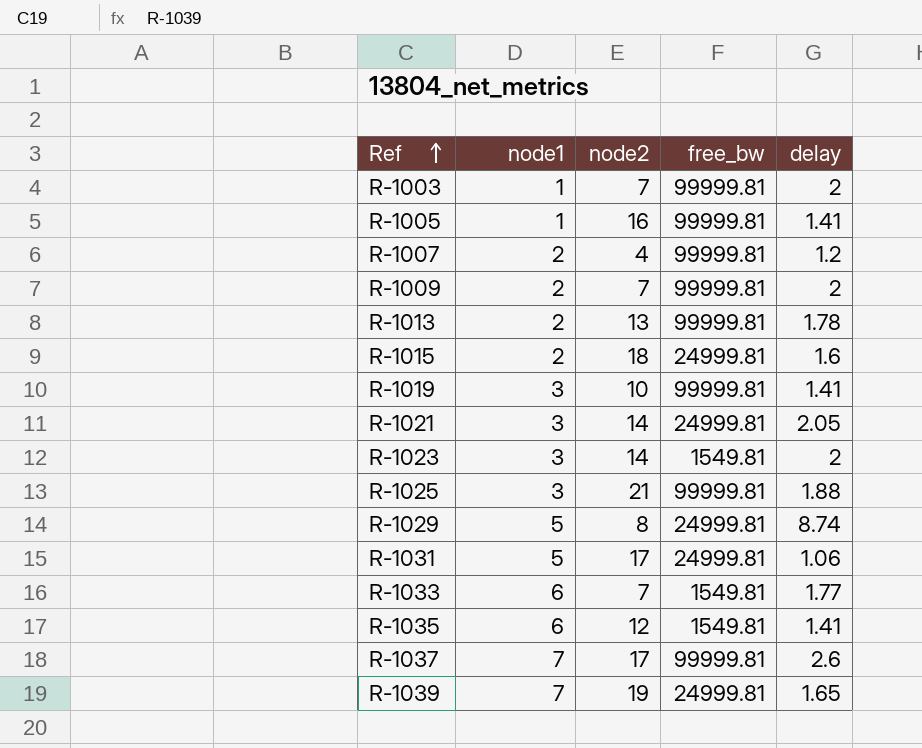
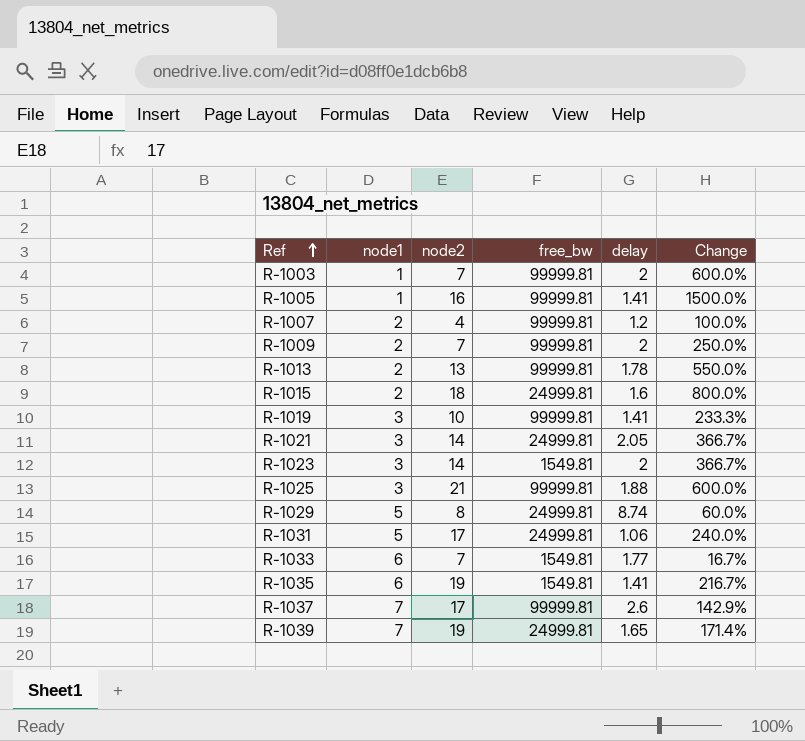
column Change | formula: none -> ([node2] - [node1]) / [node1]
R-1035 | node2: 12 -> 19

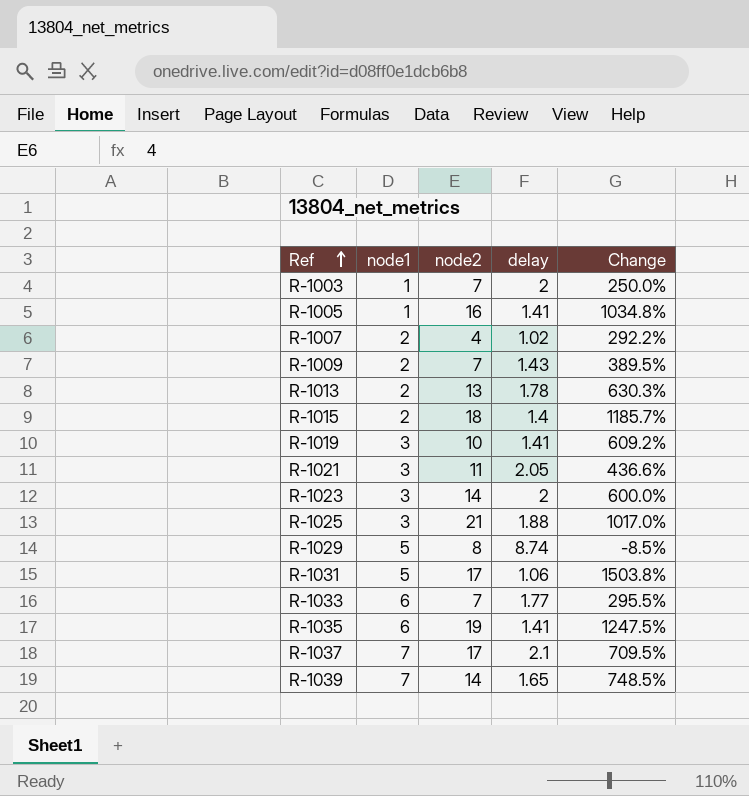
column free_bw | position: 4 -> none
column Change | formula: ([node2] - [node1]) / [node1] -> ([node2] - [delay]) / [delay]
R-1007 | delay: 1.2 -> 1.02
R-1009 | delay: 2 -> 1.43
R-1015 | delay: 1.6 -> 1.4
R-1021 | node2: 14 -> 11
R-1037 | delay: 2.6 -> 2.1
R-1039 | node2: 19 -> 14

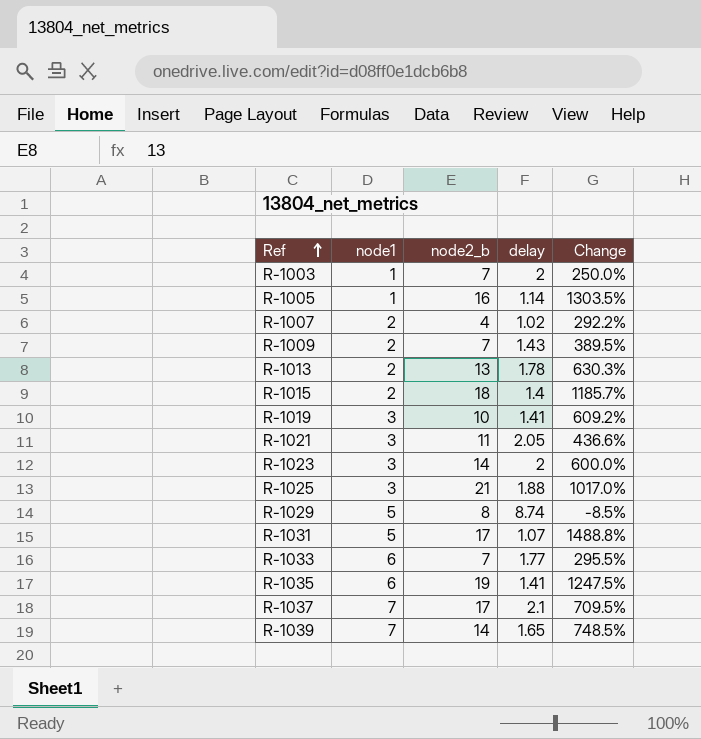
column name: node2 -> node2_b
R-1005 | delay: 1.41 -> 1.14
R-1005 | Change: 1034.8% -> 1303.5%
R-1031 | delay: 1.06 -> 1.07
R-1031 | Change: 1503.8% -> 1488.8%

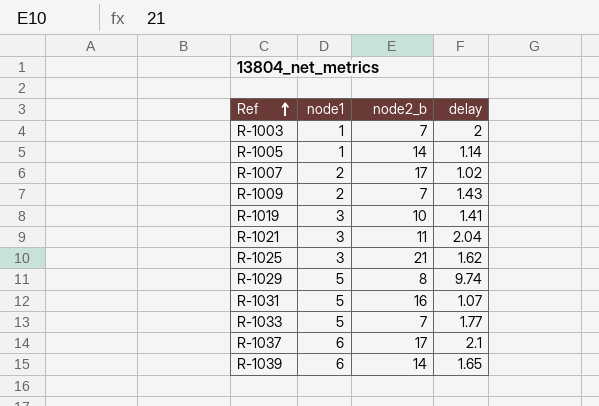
column Change | formula: ([node2_b] - [delay]) / [delay] -> none
row R-1013: 2 | 13 | 1.78 | 630.3% -> none
row R-1015: 2 | 18 | 1.4 | 1185.7% -> none
row R-1023: 3 | 14 | 2 | 600.0% -> none
row R-1035: 6 | 19 | 1.41 | 1247.5% -> none
R-1005 | node2_b: 16 -> 14
R-1007 | node2_b: 4 -> 17
R-1021 | delay: 2.05 -> 2.04
R-1025 | delay: 1.88 -> 1.62
R-1029 | delay: 8.74 -> 9.74
R-1031 | node2_b: 17 -> 16
R-1033 | node1: 6 -> 5
R-1037 | node1: 7 -> 6
R-1039 | node1: 7 -> 6

